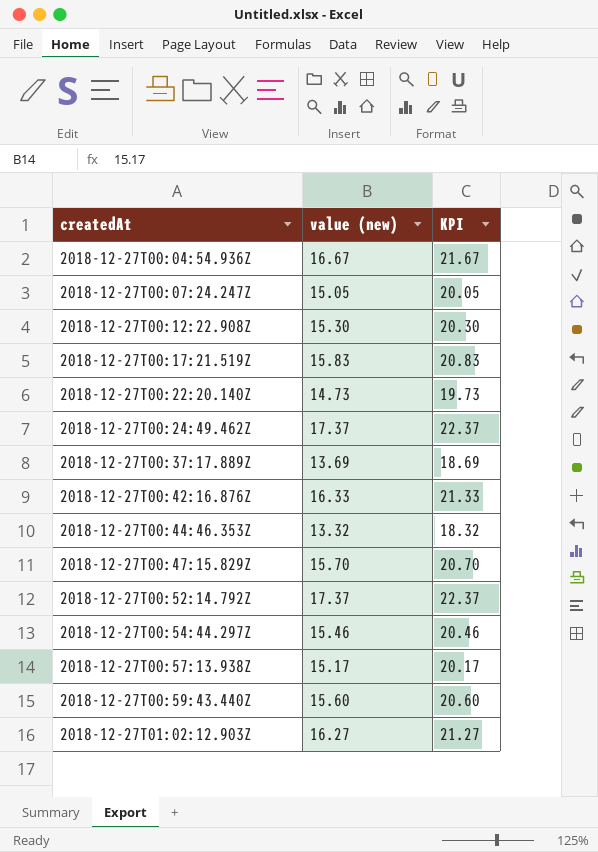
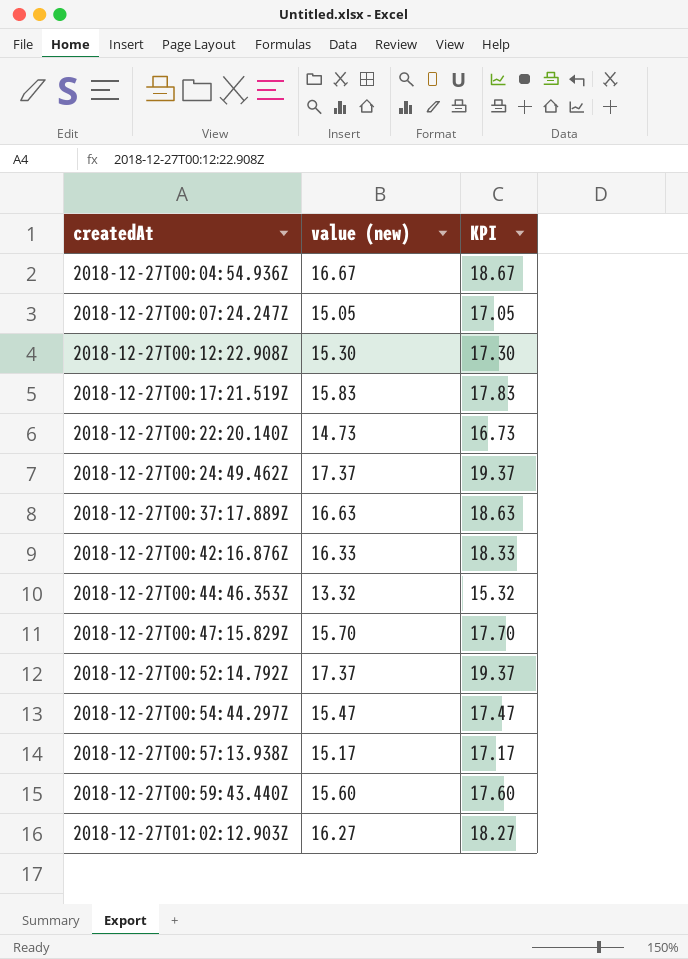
column KPI | formula: [value (new)] + 5 -> [value (new)] + 2
2018-12-27T00:37:17.889Z | value (new): 13.69 -> 16.63
2018-12-27T00:54:44.297Z | value (new): 15.46 -> 15.47

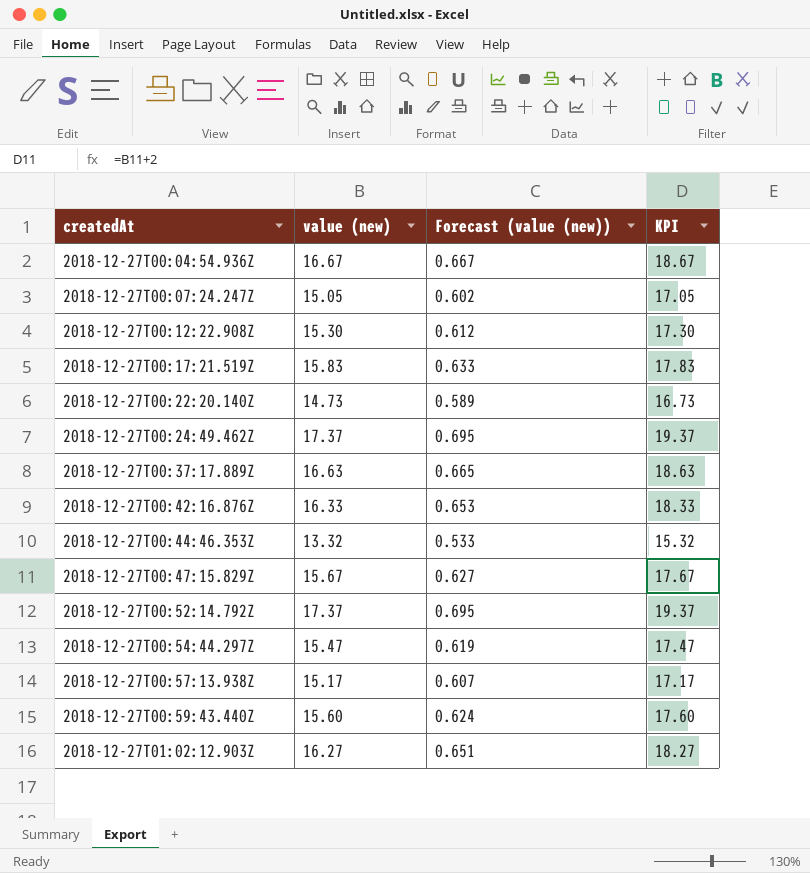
column Forecast (value (new)) | formula: none -> [value (new)] * 0.04
2018-12-27T00:47:15.829Z | value (new): 15.70 -> 15.67
2018-12-27T00:47:15.829Z | KPI: 17.70 -> 17.67

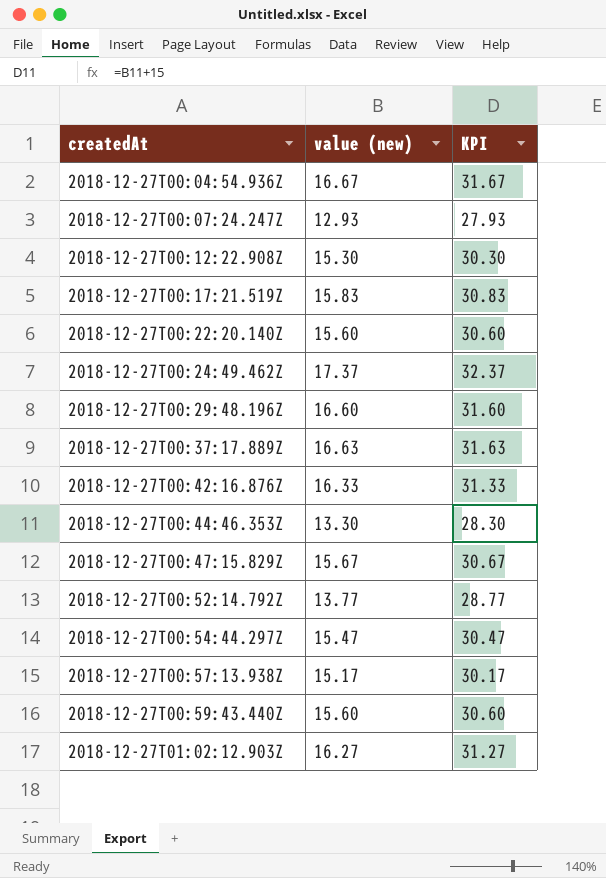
column Forecast (value (new)) | formula: [value (new)] * 0.04 -> none
column KPI | formula: [value (new)] + 2 -> [value (new)] + 15
2018-12-27T00:07:24.247Z | value (new): 15.05 -> 12.93
2018-12-27T00:22:20.140Z | value (new): 14.73 -> 15.60
row 2018-12-27T00:29:48.196Z: none -> 16.60 | 31.60
2018-12-27T00:44:46.353Z | value (new): 13.32 -> 13.30
2018-12-27T00:52:14.792Z | value (new): 17.37 -> 13.77

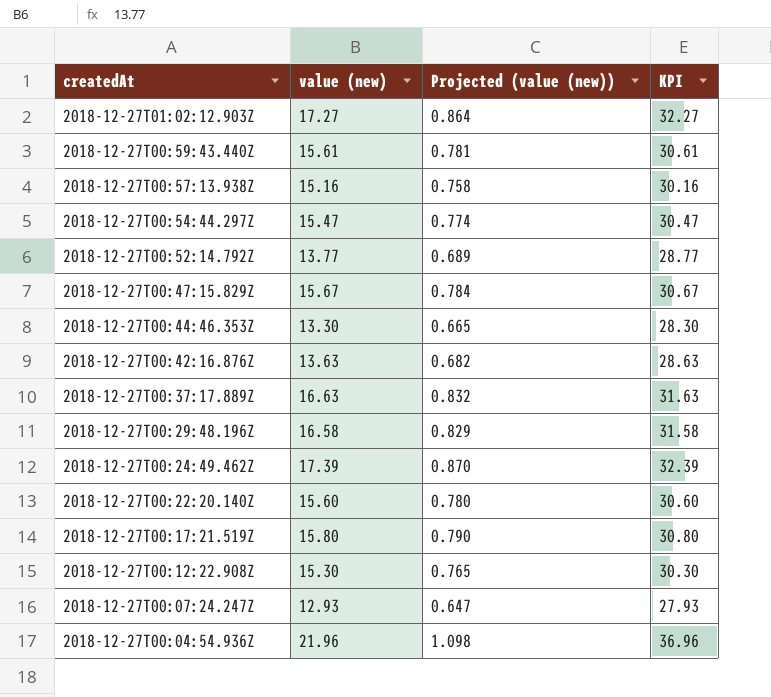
row order: createdAt ascending -> createdAt descending
column Projected (value (new)) | formula: none -> [value (new)] * 0.05
2018-12-27T01:02:12.903Z | value (new): 16.27 -> 17.27
2018-12-27T01:02:12.903Z | KPI: 31.27 -> 32.27
2018-12-27T00:59:43.440Z | value (new): 15.60 -> 15.61
2018-12-27T00:59:43.440Z | KPI: 30.60 -> 30.61
2018-12-27T00:57:13.938Z | value (new): 15.17 -> 15.16
2018-12-27T00:57:13.938Z | KPI: 30.17 -> 30.16
2018-12-27T00:42:16.876Z | value (new): 16.33 -> 13.63
2018-12-27T00:42:16.876Z | KPI: 31.33 -> 28.63
2018-12-27T00:29:48.196Z | value (new): 16.60 -> 16.58
2018-12-27T00:29:48.196Z | KPI: 31.60 -> 31.58
2018-12-27T00:24:49.462Z | value (new): 17.37 -> 17.39
2018-12-27T00:24:49.462Z | KPI: 32.37 -> 32.39
2018-12-27T00:17:21.519Z | value (new): 15.83 -> 15.80
2018-12-27T00:17:21.519Z | KPI: 30.83 -> 30.80
2018-12-27T00:04:54.936Z | value (new): 16.67 -> 21.96
2018-12-27T00:04:54.936Z | KPI: 31.67 -> 36.96

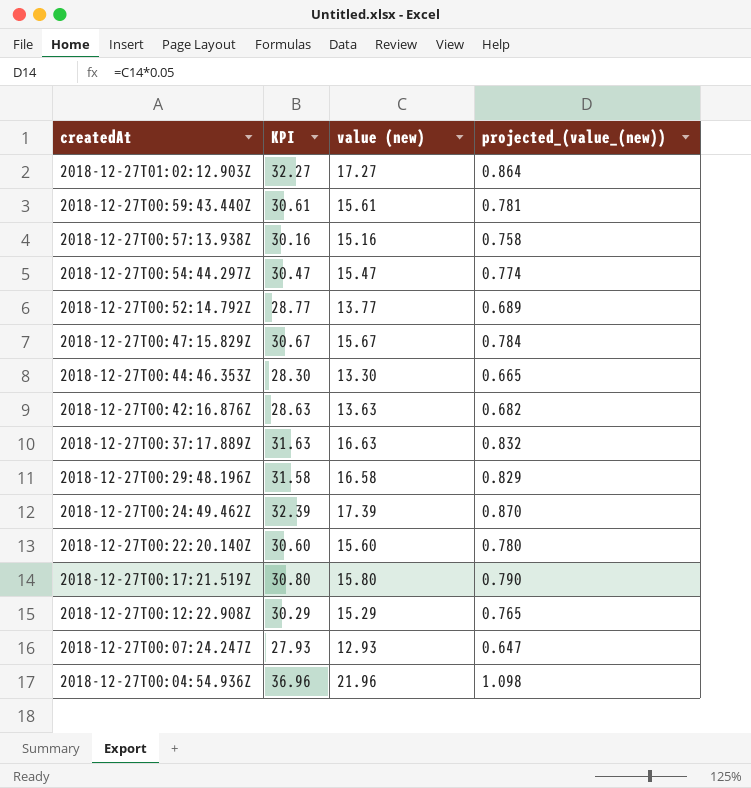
column KPI | position: 4 -> 2
column name: Projected (value (new)) -> projected_(value_(new))
2018-12-27T00:12:22.908Z | KPI: 30.30 -> 30.29
2018-12-27T00:12:22.908Z | value (new): 15.30 -> 15.29

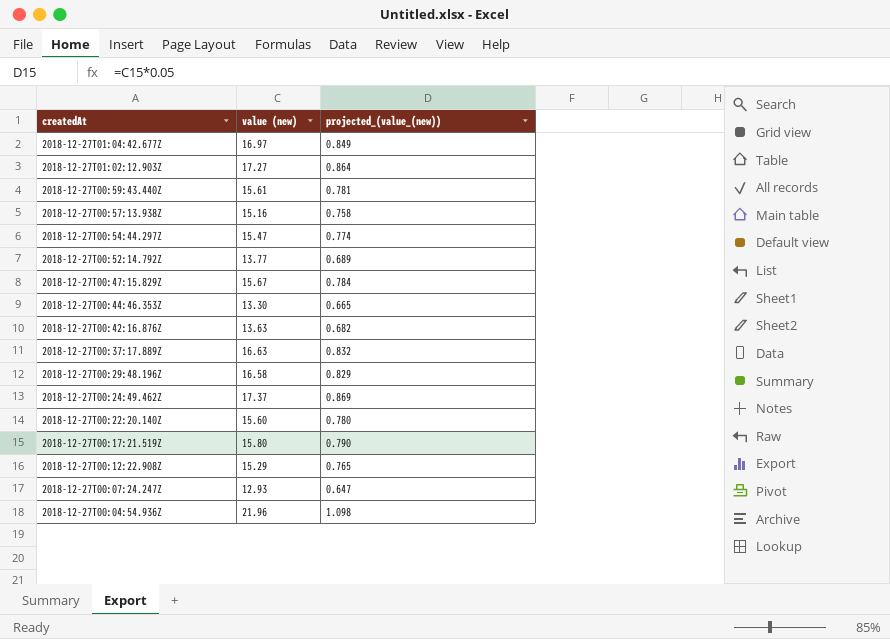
column KPI | formula: [value (new)] + 15 -> none
row 2018-12-27T01:04:42.677Z: none -> 16.97 | 0.849
2018-12-27T00:24:49.462Z | value (new): 17.39 -> 17.37
2018-12-27T00:24:49.462Z | projected_(value_(new)): 0.870 -> 0.869

